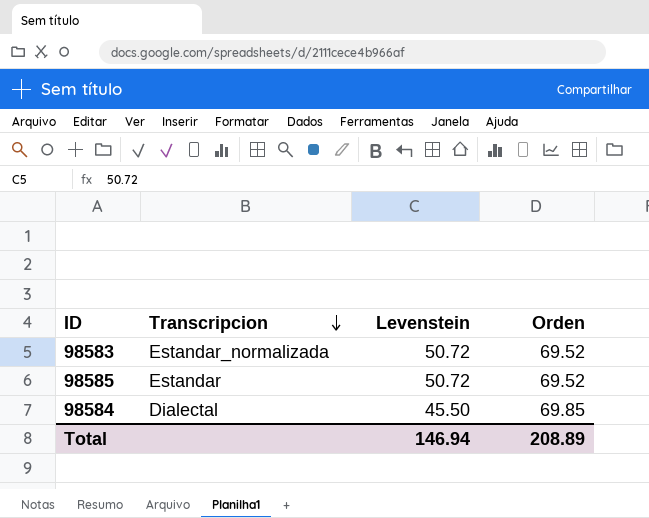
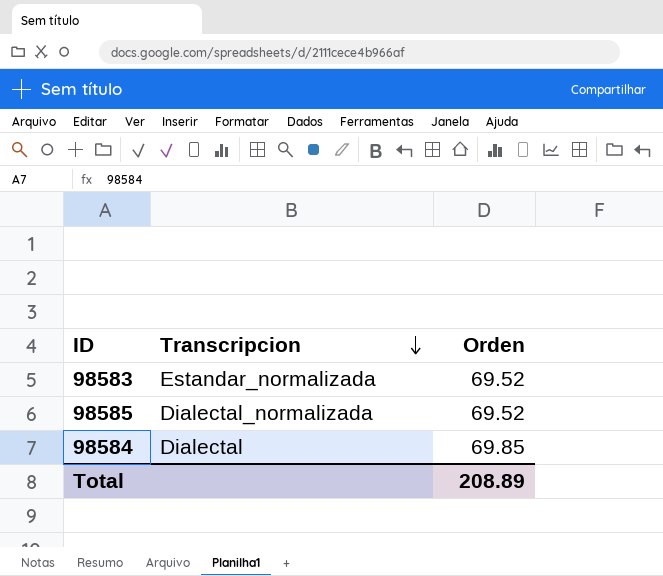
column Levenstein | position: 3 -> none
98585 | Transcripcion: Estandar -> Dialectal_normalizada

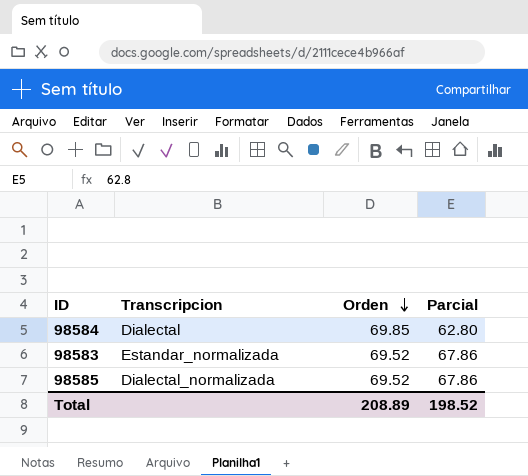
row order: Transcripcion descending -> Orden descending
column Parcial | position: none -> 4

